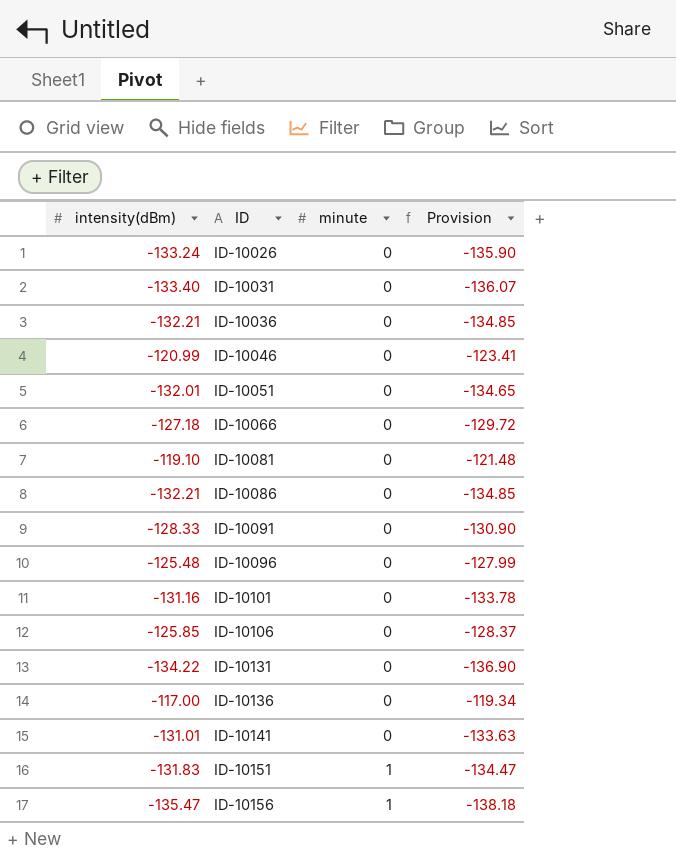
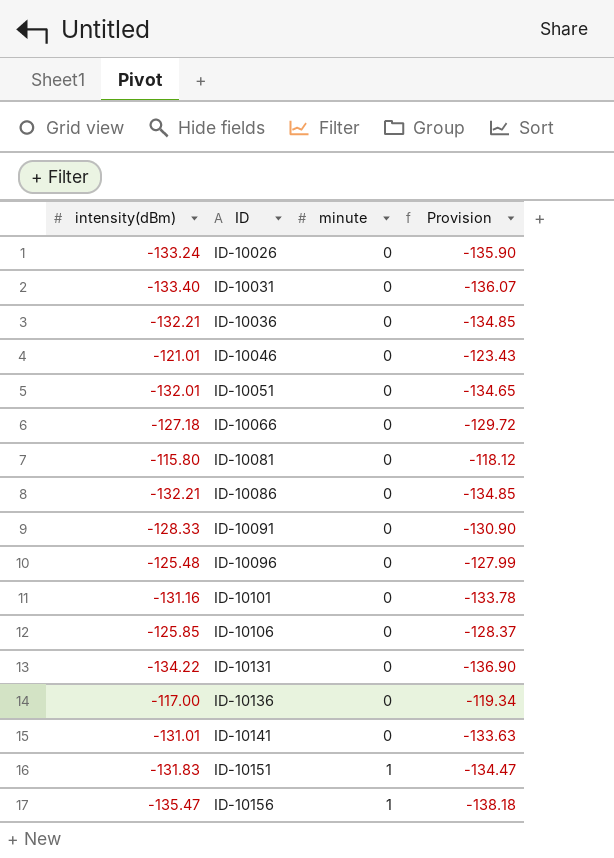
ID-10046 | intensity(dBm): -120.99 -> -121.01
ID-10046 | Provision: -123.41 -> -123.43
ID-10081 | intensity(dBm): -119.10 -> -115.80
ID-10081 | Provision: -121.48 -> -118.12

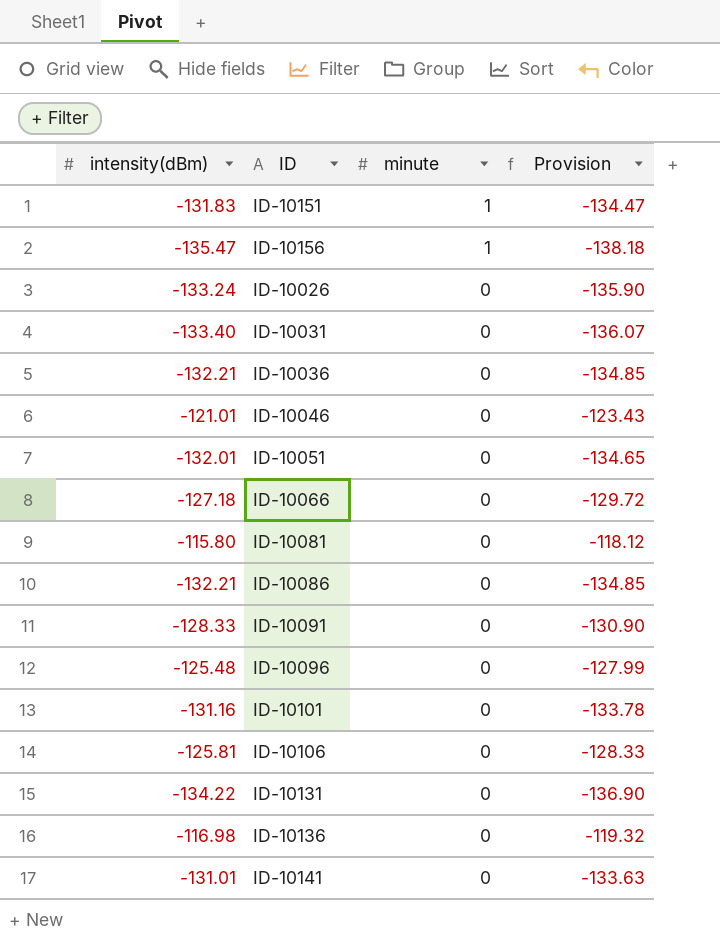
row order: ID ascending -> minute descending
ID-10106 | intensity(dBm): -125.85 -> -125.81
ID-10106 | Provision: -128.37 -> -128.33
ID-10136 | intensity(dBm): -117.00 -> -116.98
ID-10136 | Provision: -119.34 -> -119.32

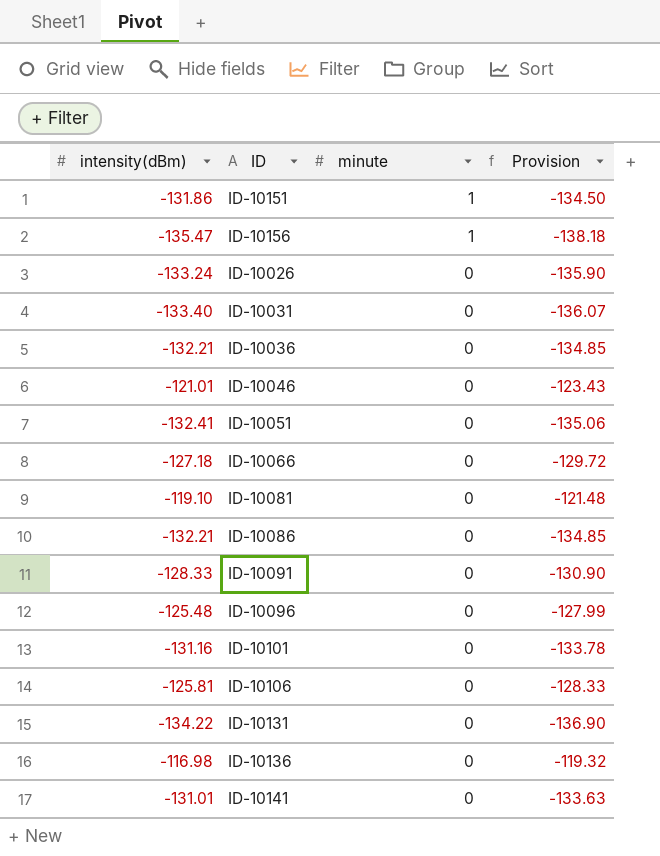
ID-10151 | intensity(dBm): -131.83 -> -131.86
ID-10151 | Provision: -134.47 -> -134.50
ID-10051 | intensity(dBm): -132.01 -> -132.41
ID-10051 | Provision: -134.65 -> -135.06
ID-10081 | intensity(dBm): -115.80 -> -119.10
ID-10081 | Provision: -118.12 -> -121.48

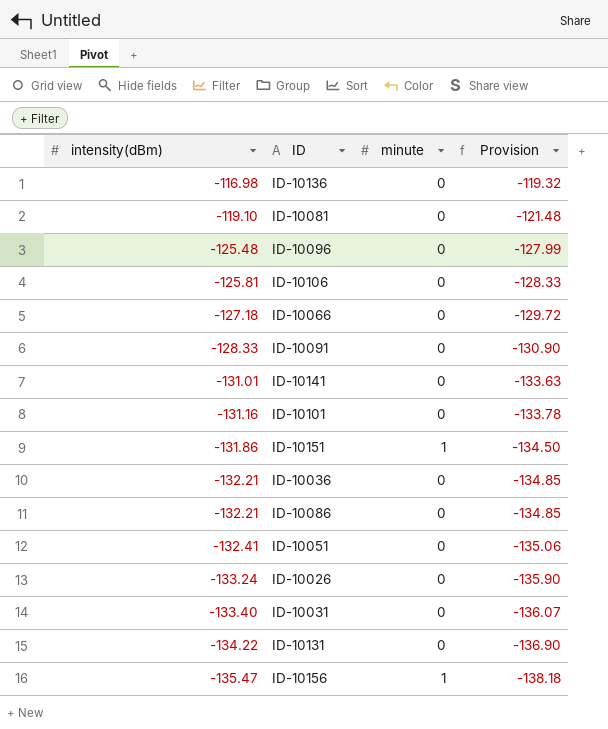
row order: minute descending -> intensity(dBm) descending
row ID-10046: -121.01 | 0 | -123.43 -> none

